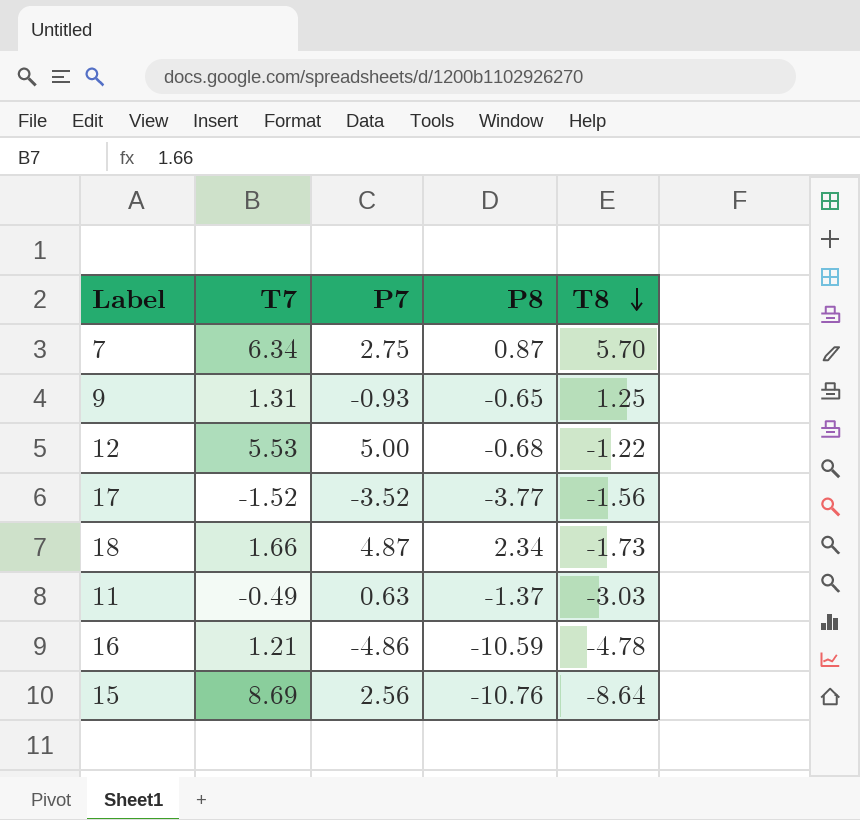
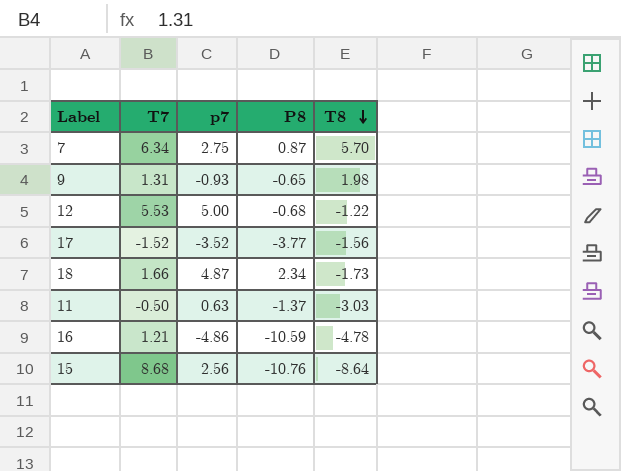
column name: P7 -> p7
9 | T8: 1.25 -> 1.98
11 | T7: -0.49 -> -0.50
15 | T7: 8.69 -> 8.68

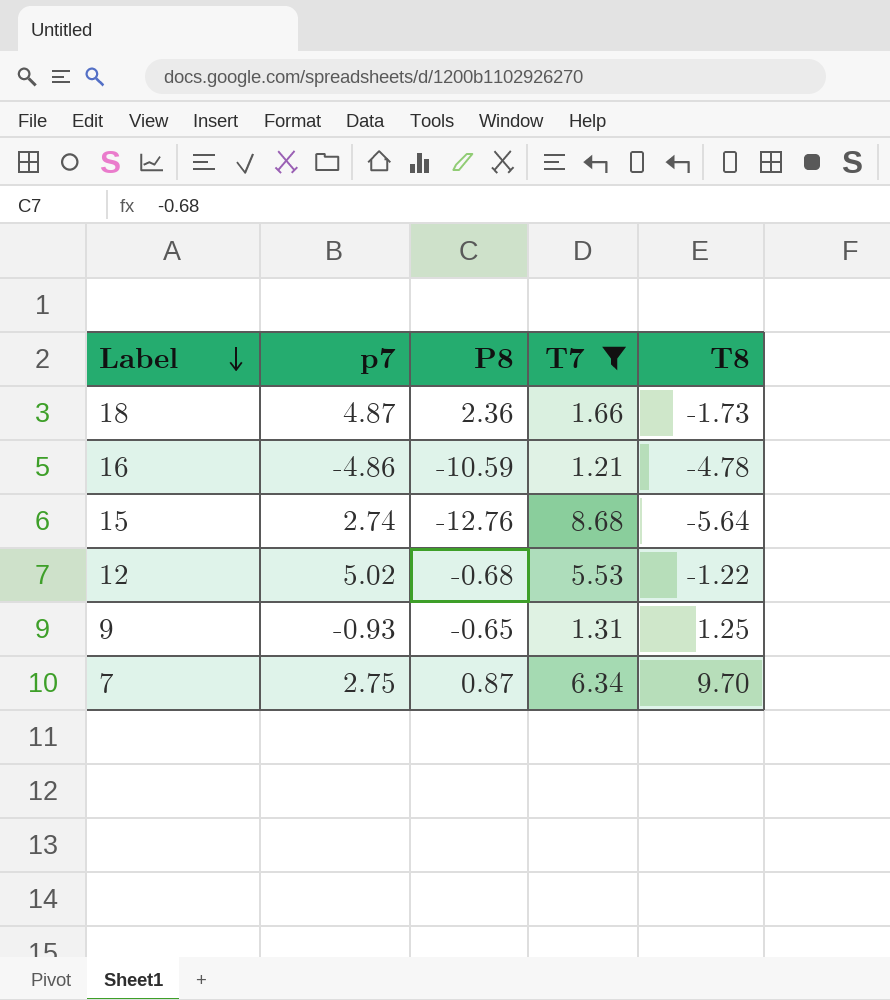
filter: none -> T7 >= 1.21
row order: T8 descending -> Label descending
column T7 | position: 2 -> 4
18 | P8: 2.34 -> 2.36
15 | p7: 2.56 -> 2.74
15 | P8: -10.76 -> -12.76
15 | T8: -8.64 -> -5.64
12 | p7: 5.00 -> 5.02
9 | T8: 1.98 -> 1.25
7 | T8: 5.70 -> 9.70

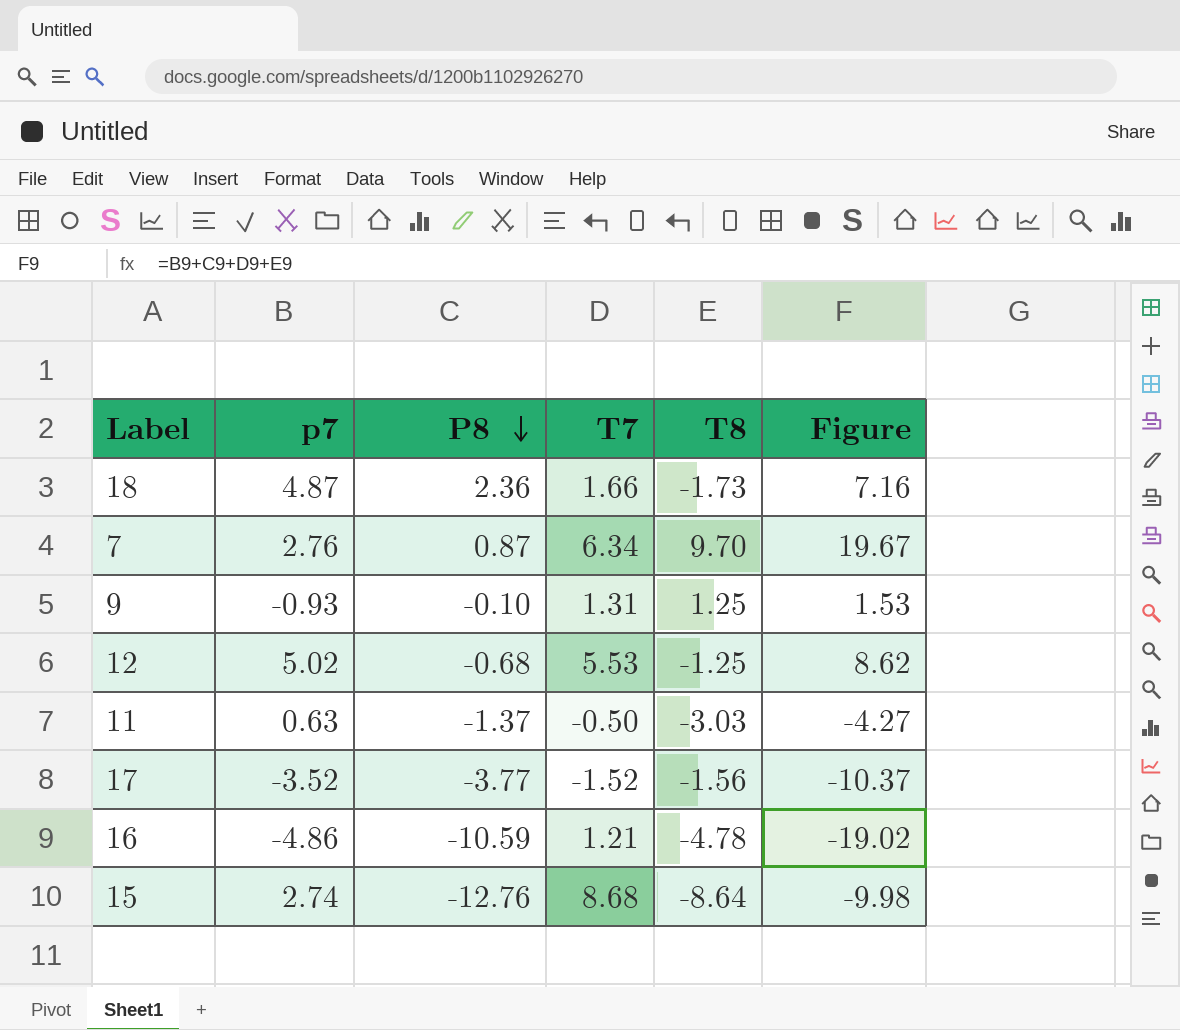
filter: T7 >= 1.21 -> none
row order: Label descending -> P8 descending
column Figure | formula: none -> [p7] + [P8] + [T7] + [T8]
7 | p7: 2.75 -> 2.76
9 | P8: -0.65 -> -0.10
12 | T8: -1.22 -> -1.25
15 | T8: -5.64 -> -8.64

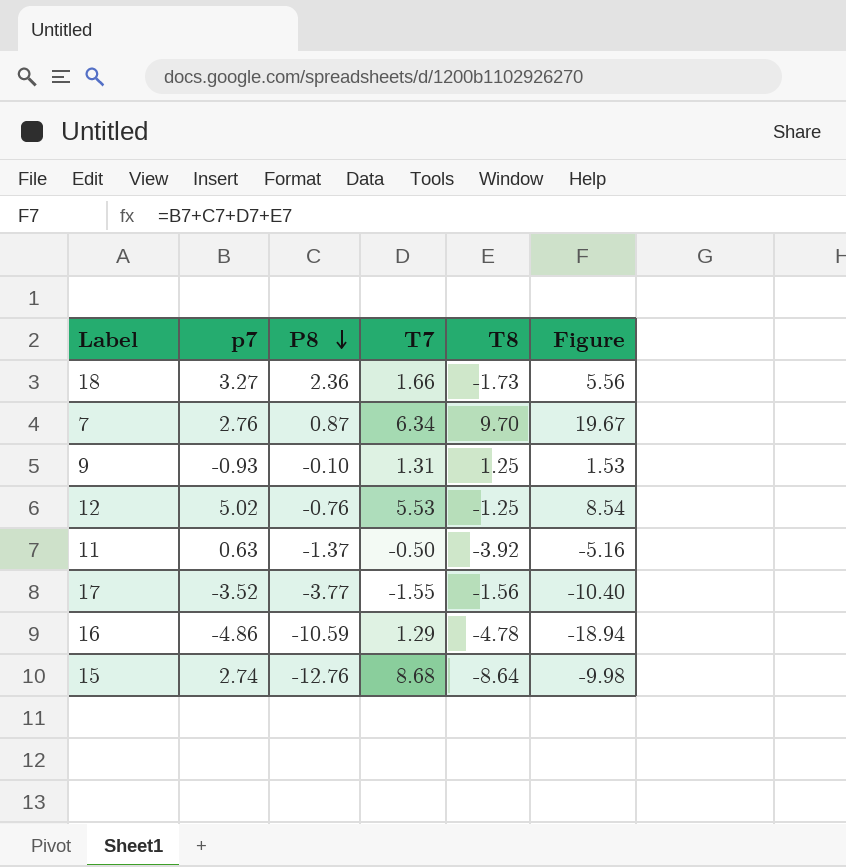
18 | p7: 4.87 -> 3.27
18 | Figure: 7.16 -> 5.56
12 | P8: -0.68 -> -0.76
12 | Figure: 8.62 -> 8.54
11 | T8: -3.03 -> -3.92
11 | Figure: -4.27 -> -5.16
17 | T7: -1.52 -> -1.55
17 | Figure: -10.37 -> -10.40
16 | T7: 1.21 -> 1.29
16 | Figure: -19.02 -> -18.94

